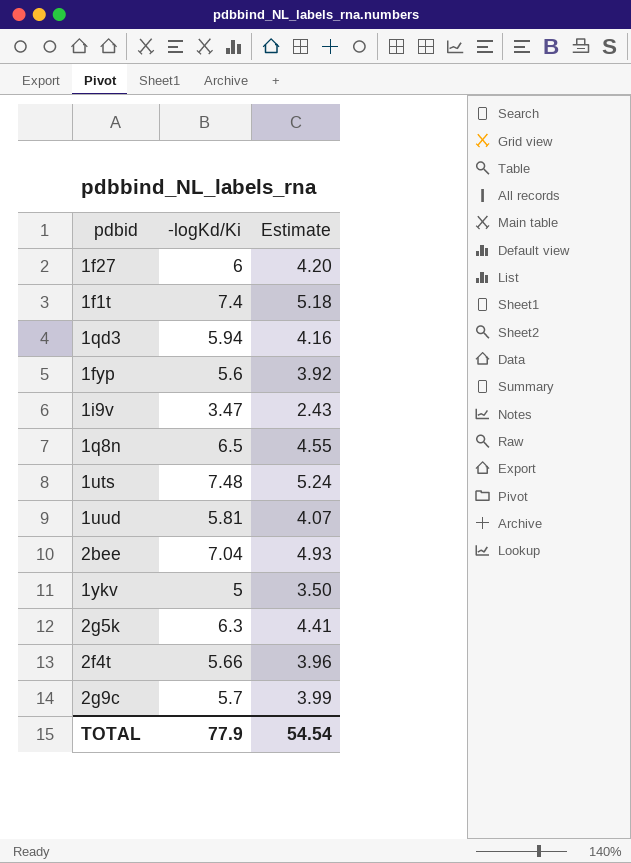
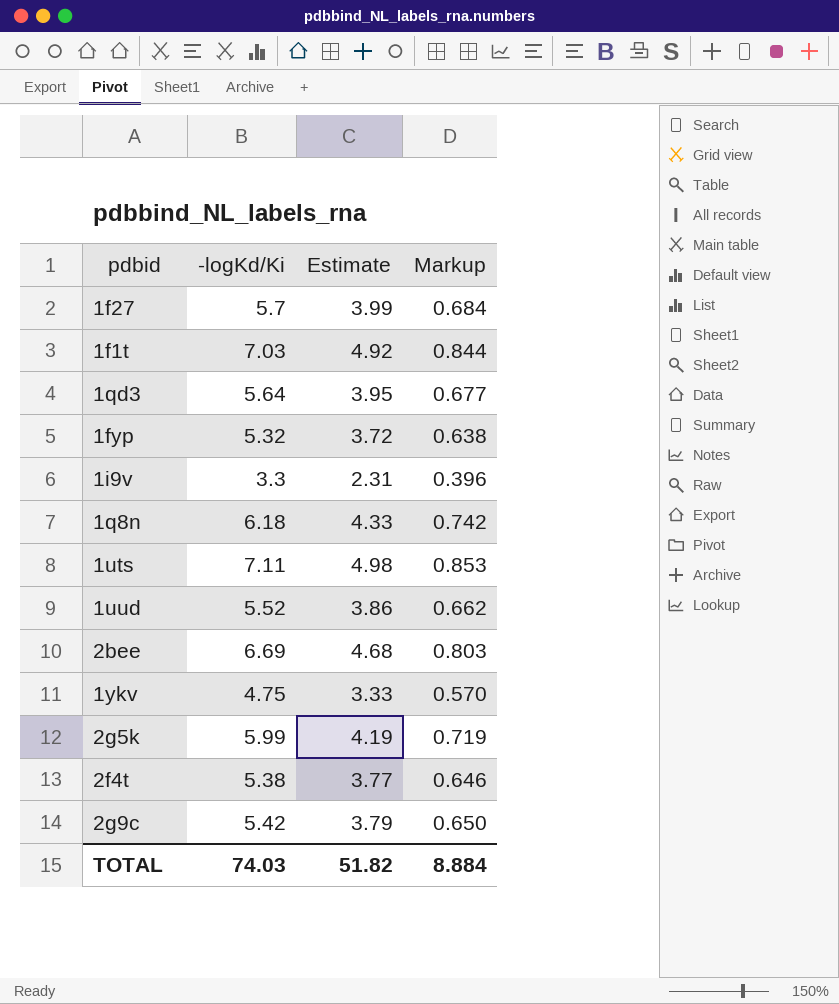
column Markup | formula: none -> [-logKd/Ki] * 0.12
1f27 | -logKd/Ki: 6 -> 5.7
1f27 | Estimate: 4.20 -> 3.99
1f1t | -logKd/Ki: 7.4 -> 7.03
1f1t | Estimate: 5.18 -> 4.92
1qd3 | -logKd/Ki: 5.94 -> 5.64
1qd3 | Estimate: 4.16 -> 3.95
1fyp | -logKd/Ki: 5.6 -> 5.32
1fyp | Estimate: 3.92 -> 3.72
1i9v | -logKd/Ki: 3.47 -> 3.3
1i9v | Estimate: 2.43 -> 2.31
1q8n | -logKd/Ki: 6.5 -> 6.18
1q8n | Estimate: 4.55 -> 4.33
1uts | -logKd/Ki: 7.48 -> 7.11
1uts | Estimate: 5.24 -> 4.98
1uud | -logKd/Ki: 5.81 -> 5.52
1uud | Estimate: 4.07 -> 3.86
2bee | -logKd/Ki: 7.04 -> 6.69
2bee | Estimate: 4.93 -> 4.68
1ykv | -logKd/Ki: 5 -> 4.75
1ykv | Estimate: 3.50 -> 3.33
2g5k | -logKd/Ki: 6.3 -> 5.99
2g5k | Estimate: 4.41 -> 4.19
2f4t | -logKd/Ki: 5.66 -> 5.38
2f4t | Estimate: 3.96 -> 3.77
2g9c | -logKd/Ki: 5.7 -> 5.42
2g9c | Estimate: 3.99 -> 3.79
TOTAL | -logKd/Ki: 77.9 -> 74.03
TOTAL | Estimate: 54.54 -> 51.82

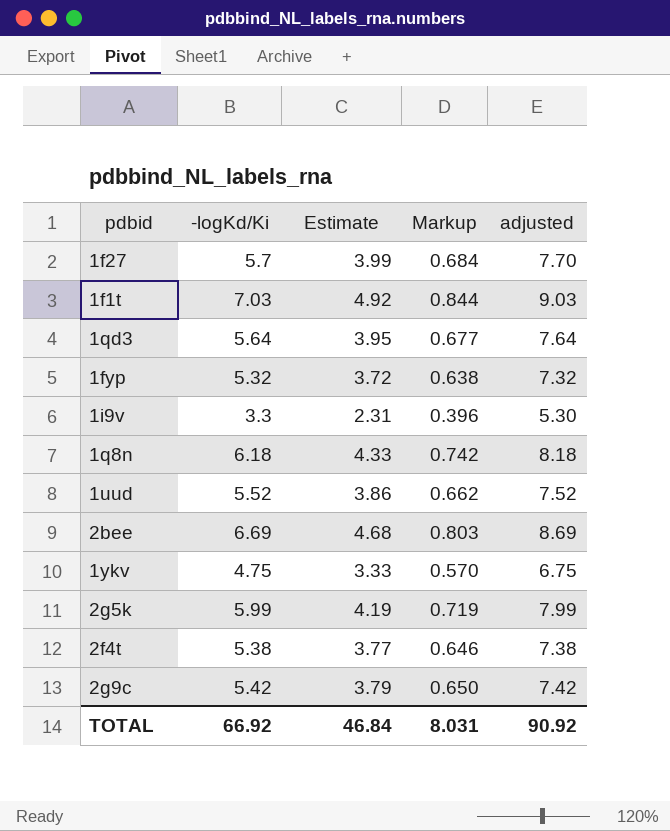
column adjusted | formula: none -> [-logKd/Ki] + 2
row 1uts: 7.11 | 4.98 | 0.853 -> none
TOTAL | -logKd/Ki: 74.03 -> 66.92
TOTAL | Estimate: 51.82 -> 46.84
TOTAL | Markup: 8.884 -> 8.031

